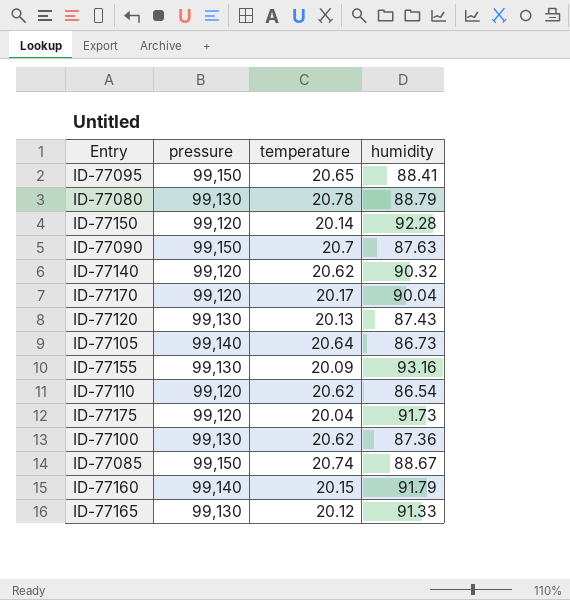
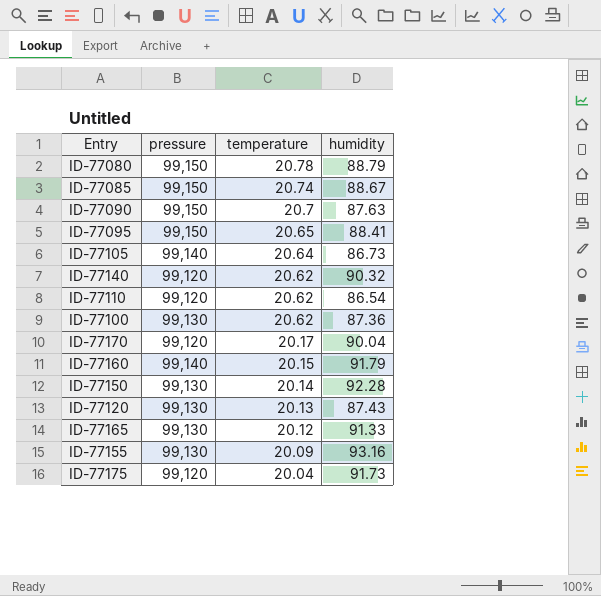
row order: none -> temperature descending
ID-77080 | pressure: 99,130 -> 99,150
ID-77150 | pressure: 99,120 -> 99,130

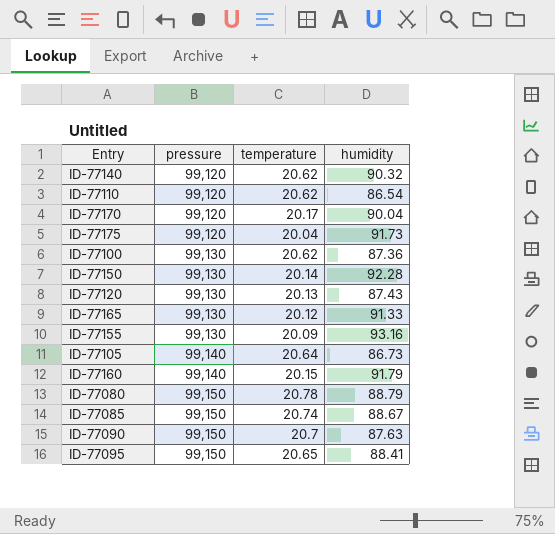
row order: temperature descending -> pressure ascending

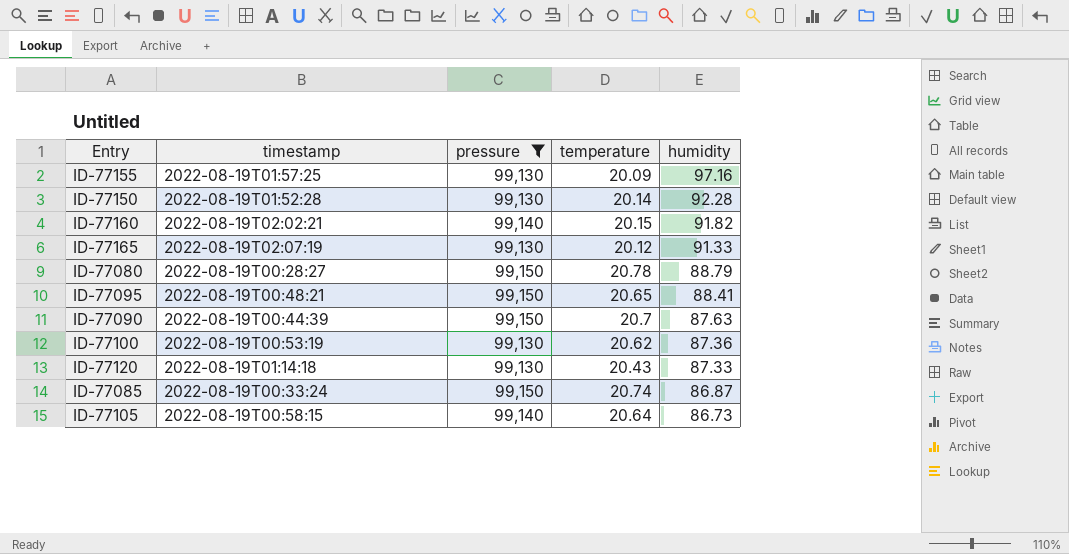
filter: none -> pressure != 99,120
row order: pressure ascending -> humidity descending
column timestamp | position: none -> 2
ID-77155 | humidity: 93.16 -> 97.16
ID-77160 | humidity: 91.79 -> 91.82
ID-77120 | temperature: 20.13 -> 20.43
ID-77120 | humidity: 87.43 -> 87.33
ID-77085 | humidity: 88.67 -> 86.87

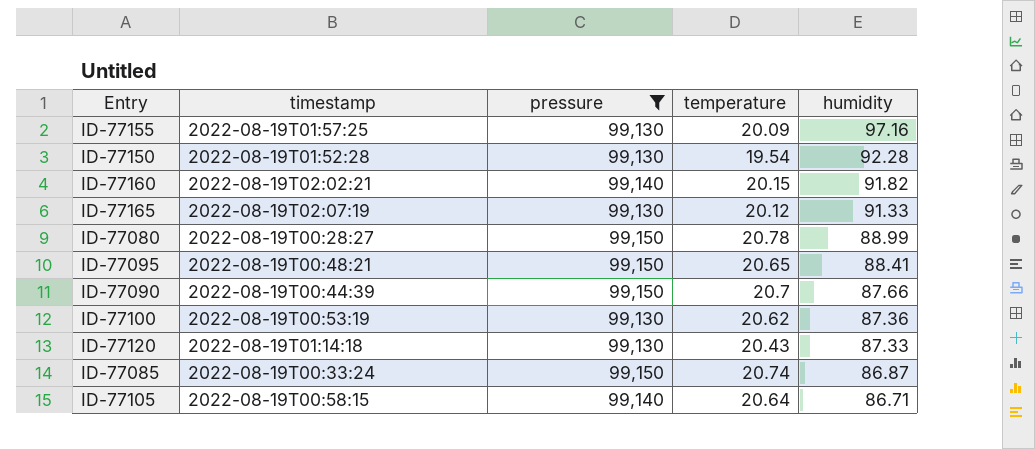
ID-77150 | temperature: 20.14 -> 19.54
ID-77080 | humidity: 88.79 -> 88.99
ID-77090 | humidity: 87.63 -> 87.66
ID-77105 | humidity: 86.73 -> 86.71

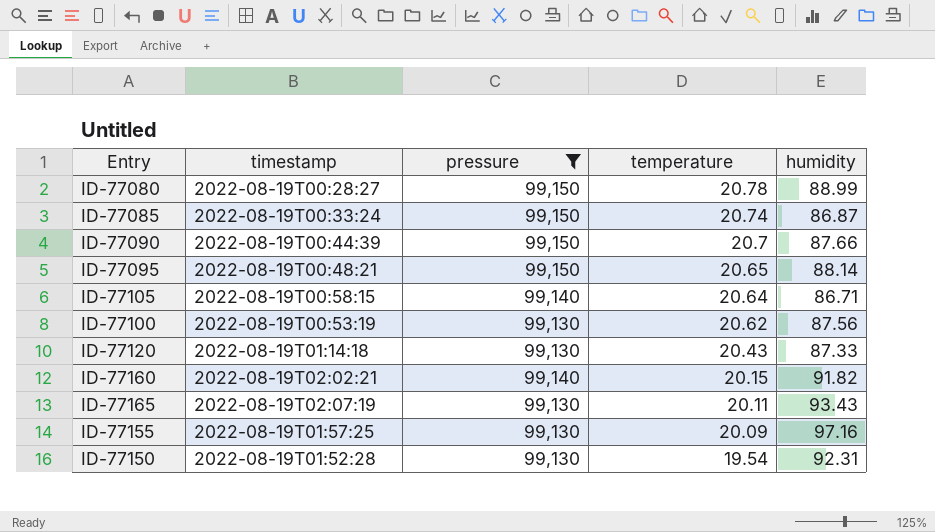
row order: humidity descending -> temperature descending
ID-77095 | humidity: 88.41 -> 88.14
ID-77100 | humidity: 87.36 -> 87.56
ID-77165 | temperature: 20.12 -> 20.11
ID-77165 | humidity: 91.33 -> 93.43
ID-77150 | humidity: 92.28 -> 92.31

